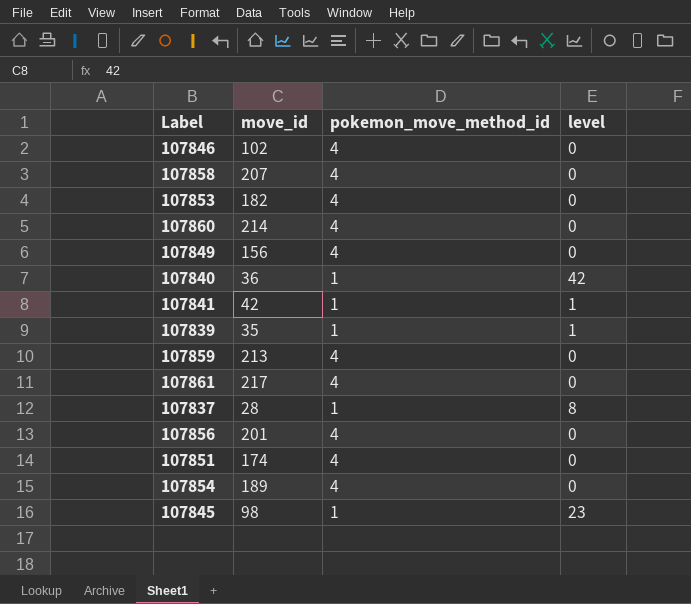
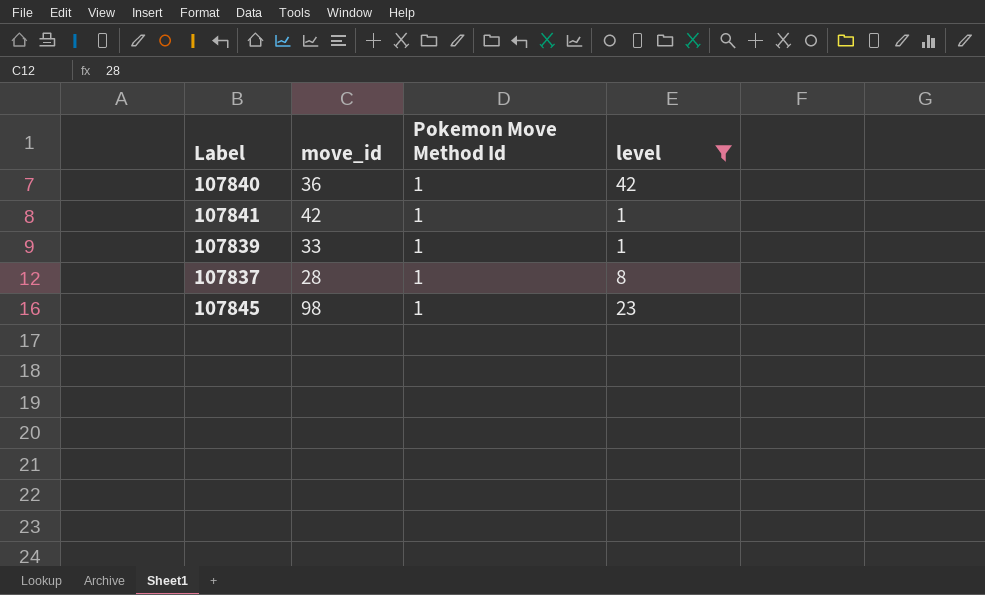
filter: none -> level != 0
column name: pokemon_move_method_id -> Pokemon Move Method Id
107839 | move_id: 35 -> 33

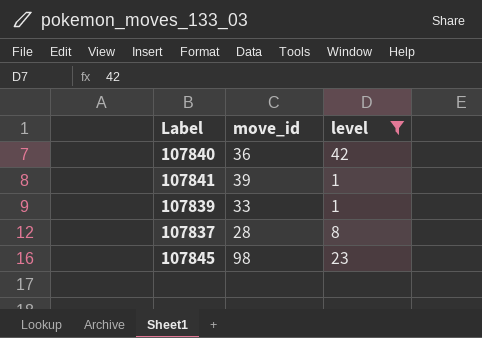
column Pokemon Move Method Id | position: 3 -> none
107841 | move_id: 42 -> 39

